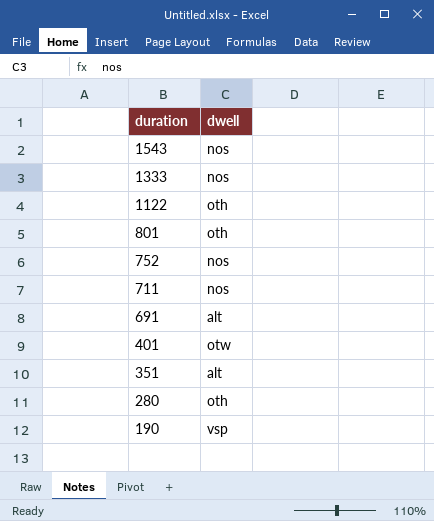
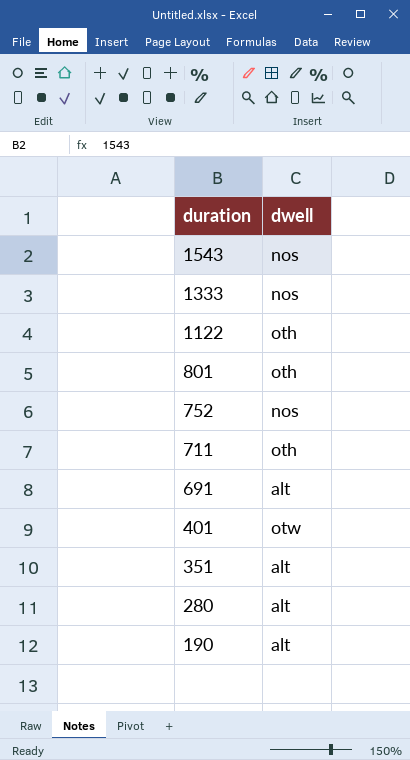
711 | dwell: nos -> oth
280 | dwell: oth -> alt
190 | dwell: vsp -> alt

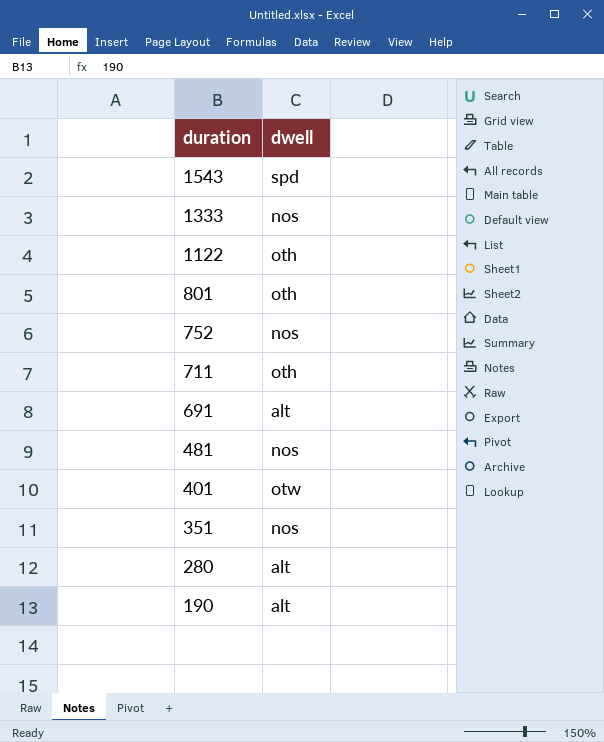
1543 | dwell: nos -> spd
row 481: none -> nos
351 | dwell: alt -> nos

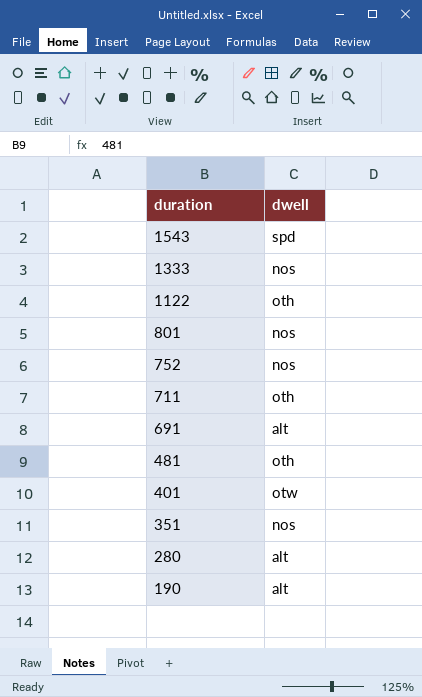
801 | dwell: oth -> nos
481 | dwell: nos -> oth

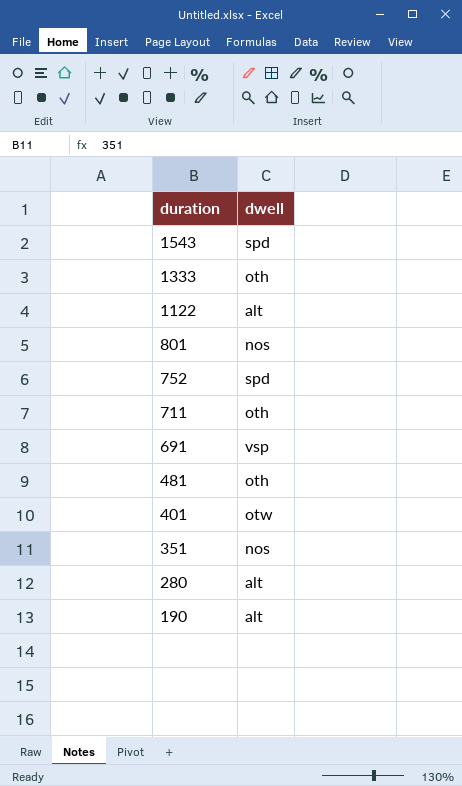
1333 | dwell: nos -> oth
1122 | dwell: oth -> alt
752 | dwell: nos -> spd
691 | dwell: alt -> vsp

